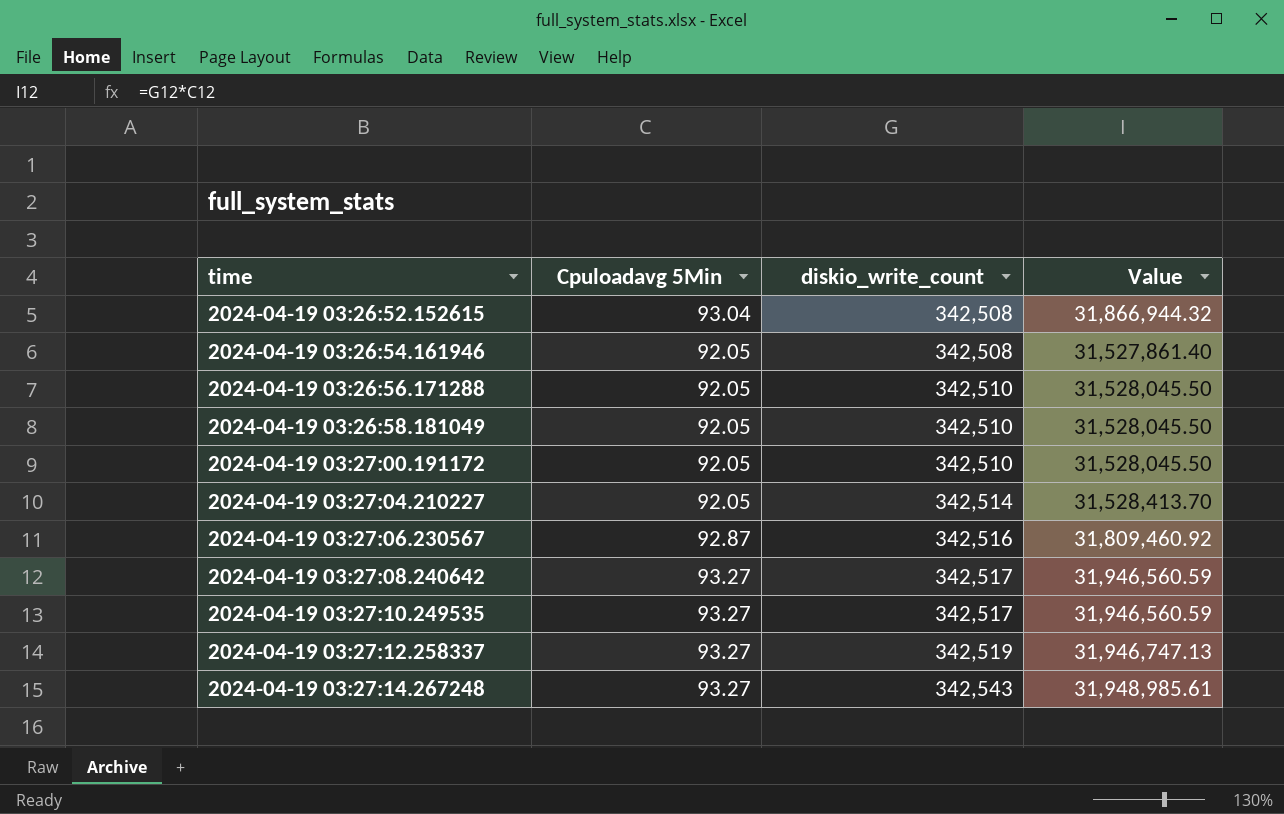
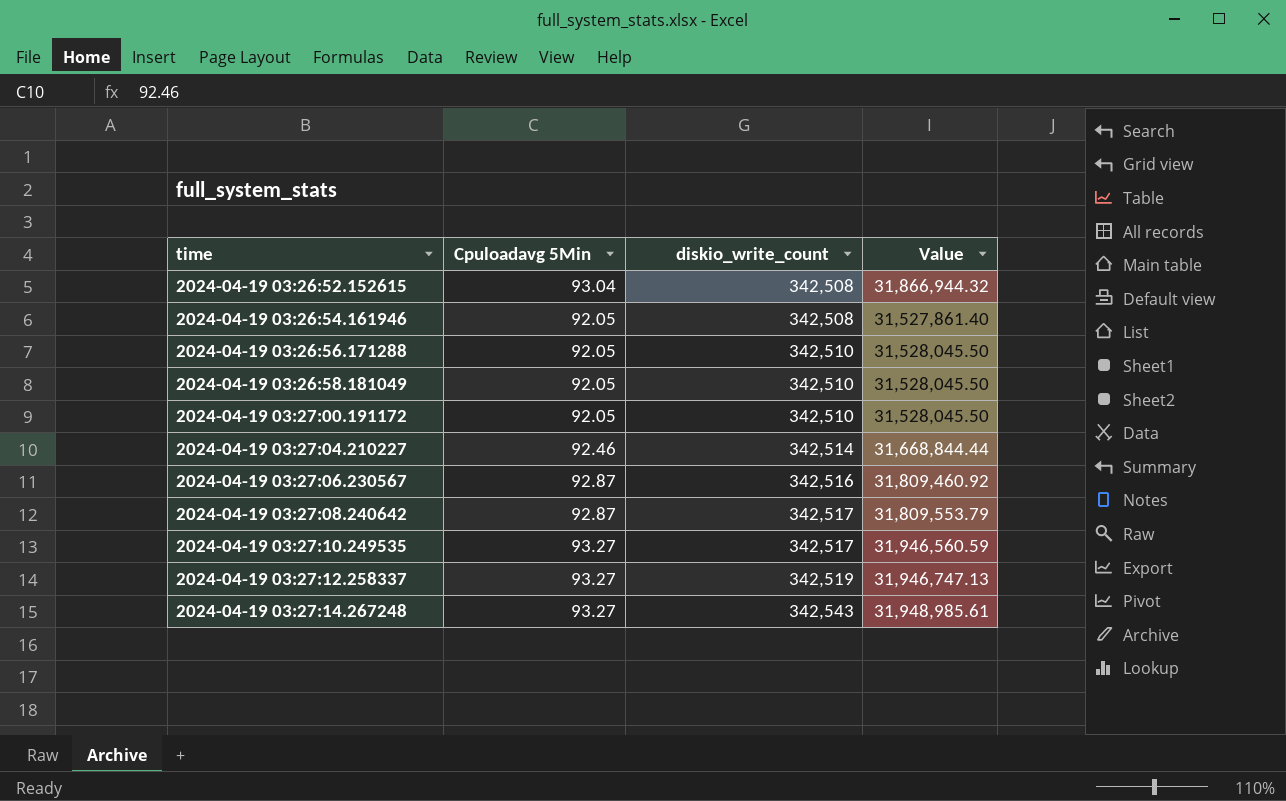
2024-04-19 03:27:04.210227 | Cpuloadavg 5Min: 92.05 -> 92.46
2024-04-19 03:27:04.210227 | Value: 31,528,413.70 -> 31,668,844.44
2024-04-19 03:27:08.240642 | Cpuloadavg 5Min: 93.27 -> 92.87
2024-04-19 03:27:08.240642 | Value: 31,946,560.59 -> 31,809,553.79

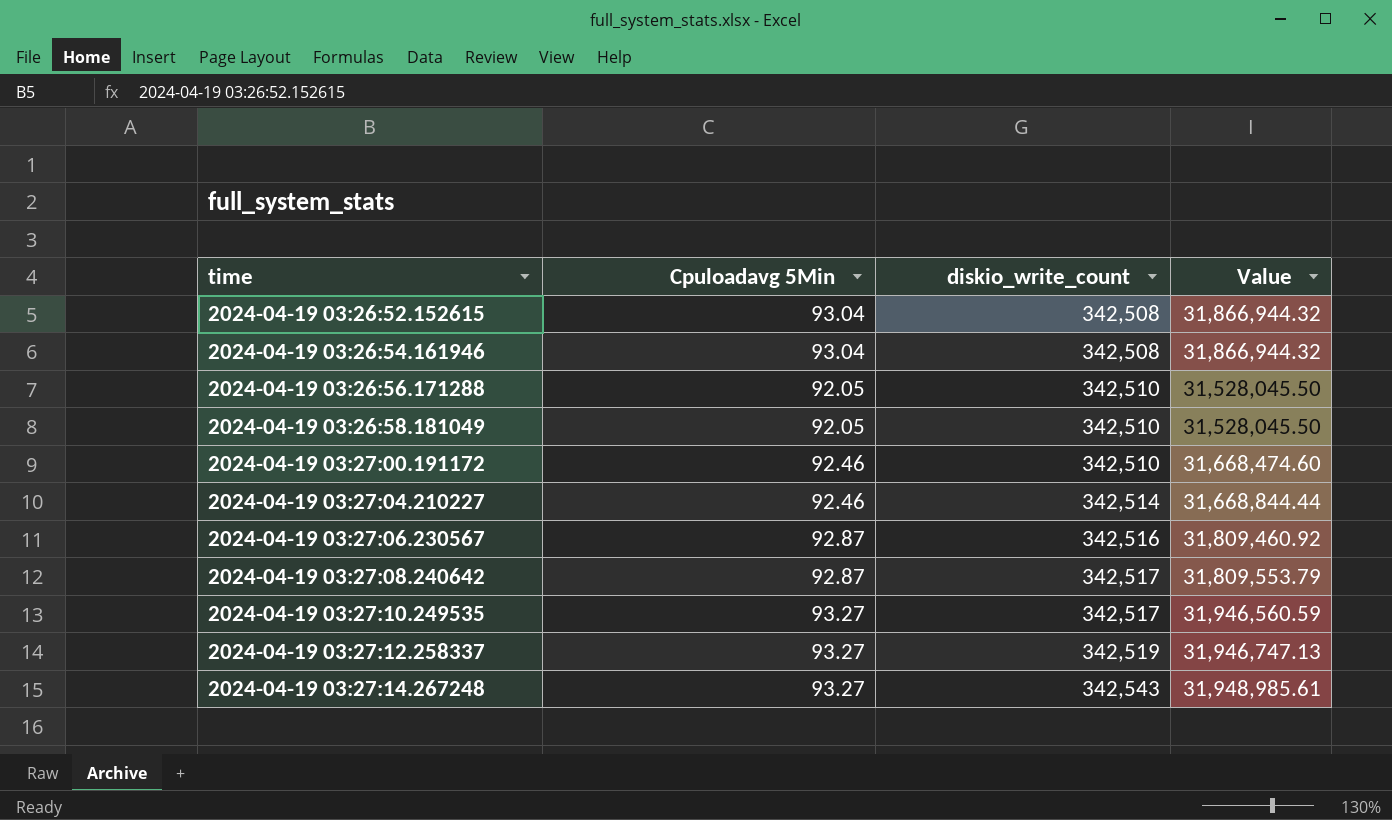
2024-04-19 03:26:54.161946 | Cpuloadavg 5Min: 92.05 -> 93.04
2024-04-19 03:26:54.161946 | Value: 31,527,861.40 -> 31,866,944.32
2024-04-19 03:27:00.191172 | Cpuloadavg 5Min: 92.05 -> 92.46
2024-04-19 03:27:00.191172 | Value: 31,528,045.50 -> 31,668,474.60

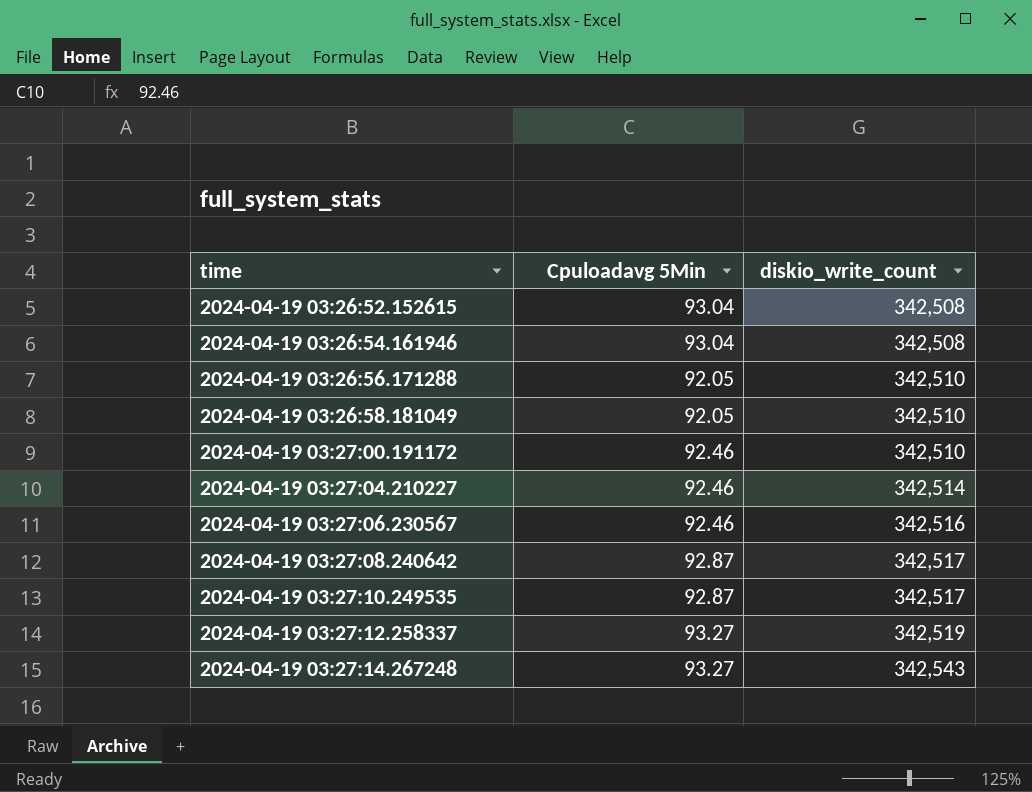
column Value | formula: [Cpuloadavg 5Min] * [diskio_write_count] -> none
2024-04-19 03:27:06.230567 | Cpuloadavg 5Min: 92.87 -> 92.46
2024-04-19 03:27:10.249535 | Cpuloadavg 5Min: 93.27 -> 92.87

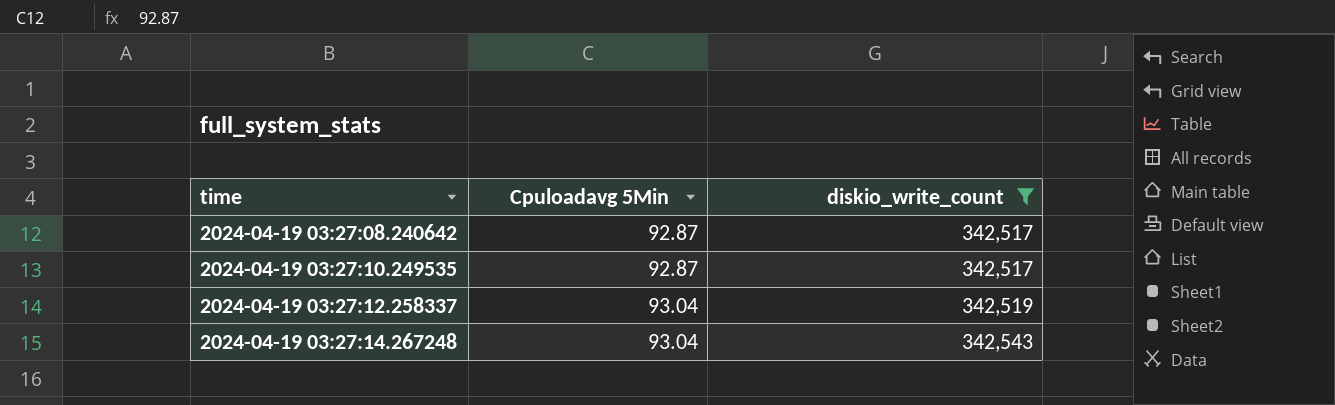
filter: none -> diskio_write_count >= 342,517
2024-04-19 03:27:12.258337 | Cpuloadavg 5Min: 93.27 -> 93.04
2024-04-19 03:27:14.267248 | Cpuloadavg 5Min: 93.27 -> 93.04

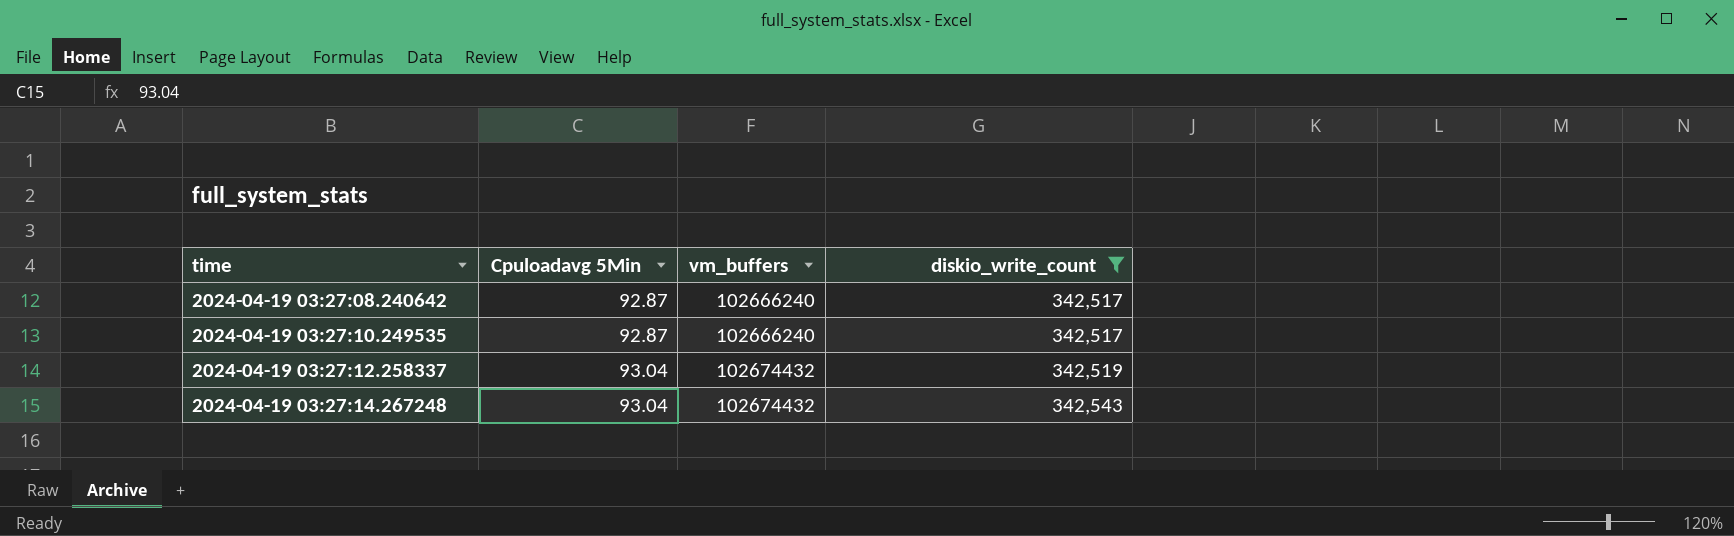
column vm_buffers | position: none -> 3

